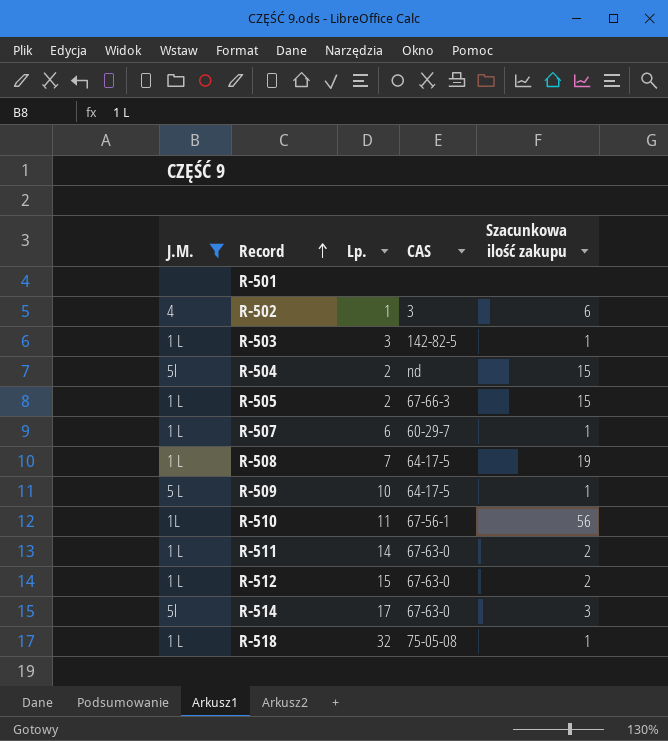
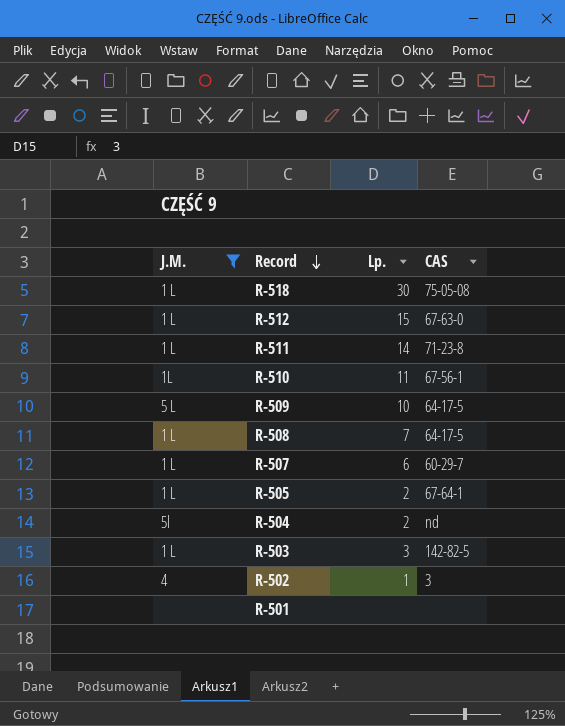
row order: Record ascending -> Record descending
column Szacunkowa ilość zakupu | position: 5 -> none
row R-514: 5l | 17 | 67-63-0 | 3 -> none
R-518 | Lp.: 32 -> 30
R-511 | CAS: 67-63-0 -> 71-23-8
R-505 | CAS: 67-66-3 -> 67-64-1

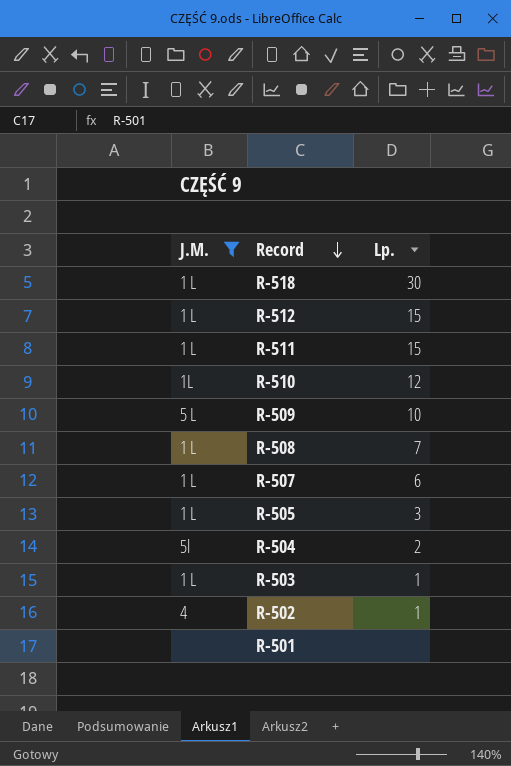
column CAS | position: 4 -> none
R-511 | Lp.: 14 -> 15
R-510 | Lp.: 11 -> 12
R-505 | Lp.: 2 -> 3
R-503 | Lp.: 3 -> 1

